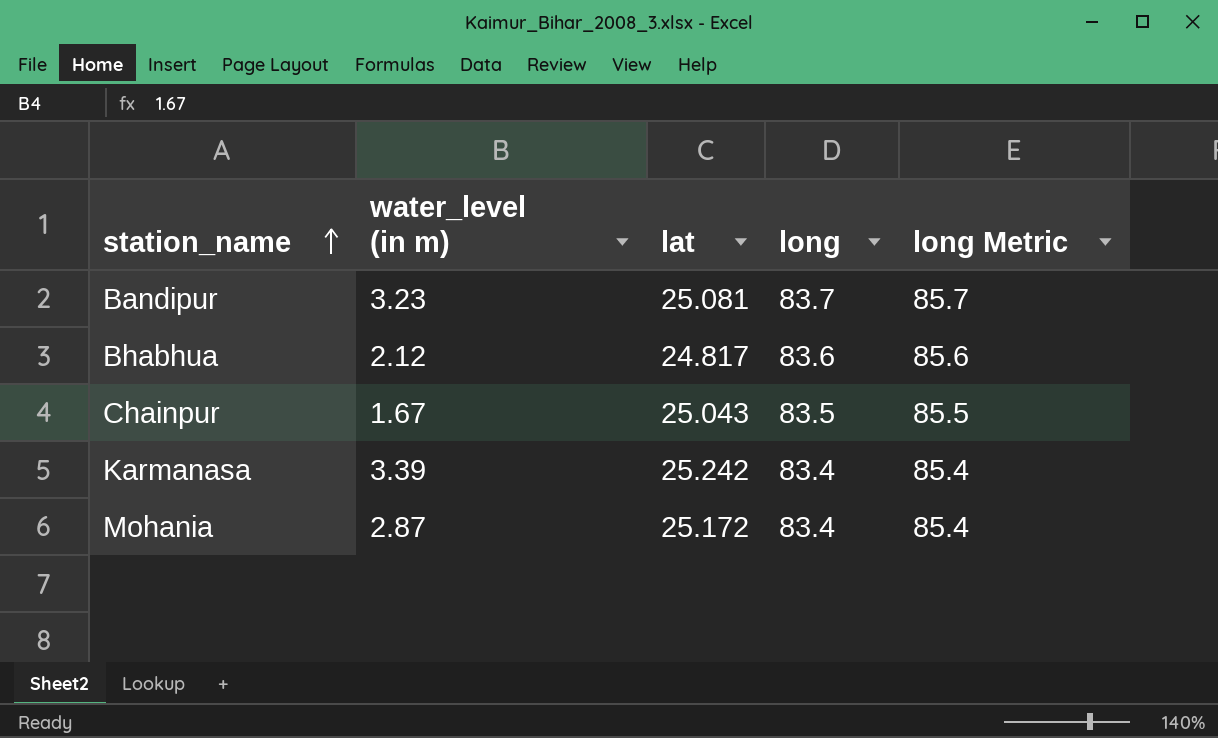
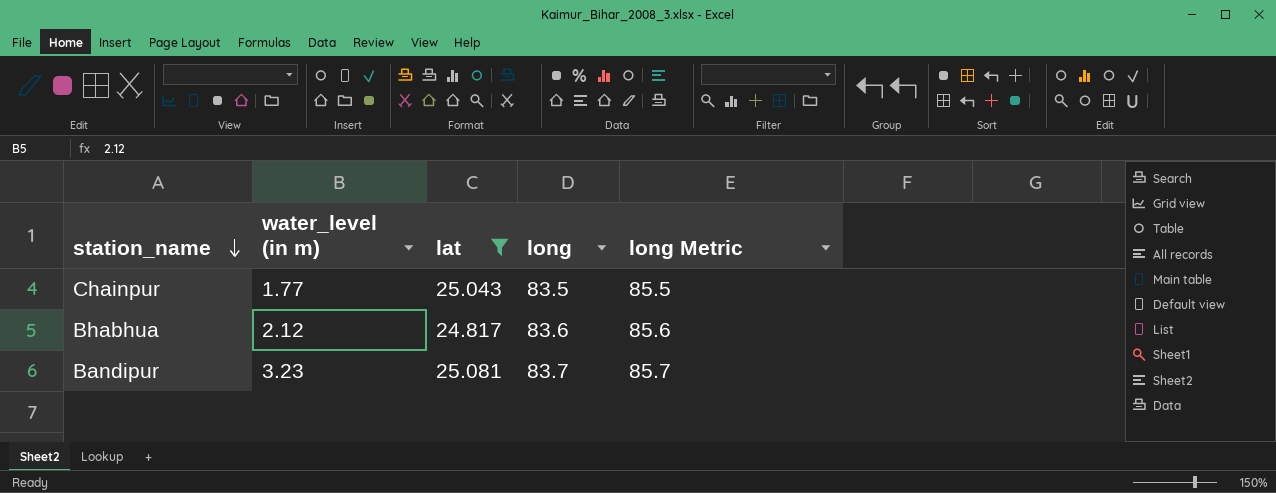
filter: none -> lat <= 25.081
row order: station_name ascending -> station_name descending
Chainpur | water_level (in m): 1.67 -> 1.77

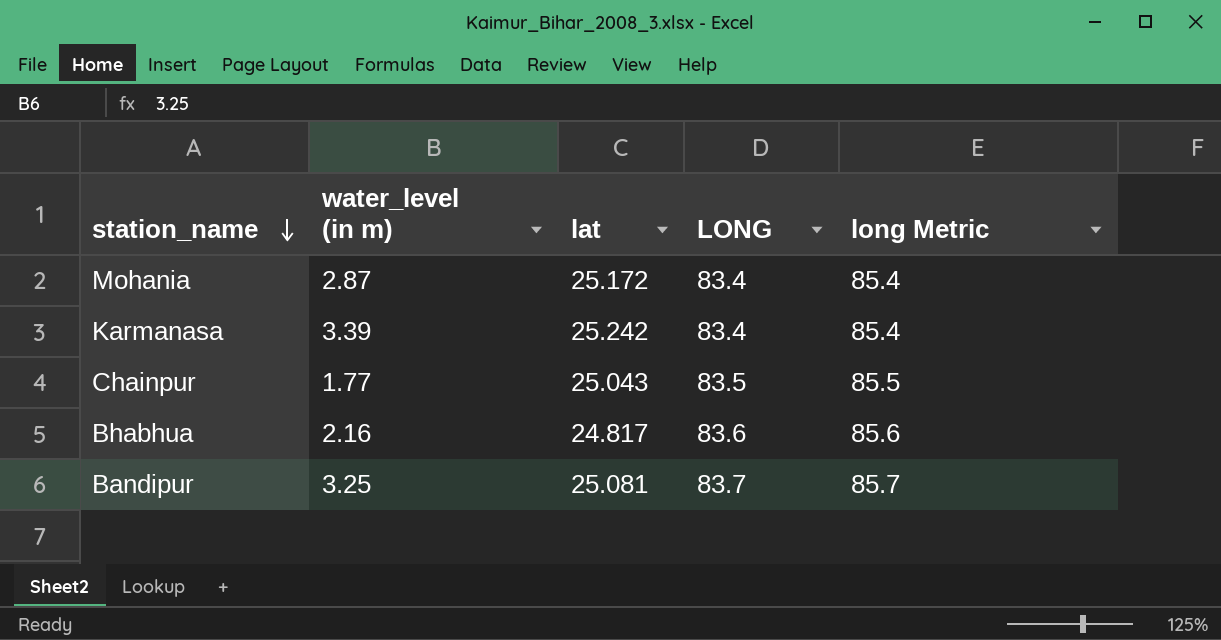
filter: lat <= 25.081 -> none
column name: long -> LONG
Bhabhua | water_level (in m): 2.12 -> 2.16
Bandipur | water_level (in m): 3.23 -> 3.25

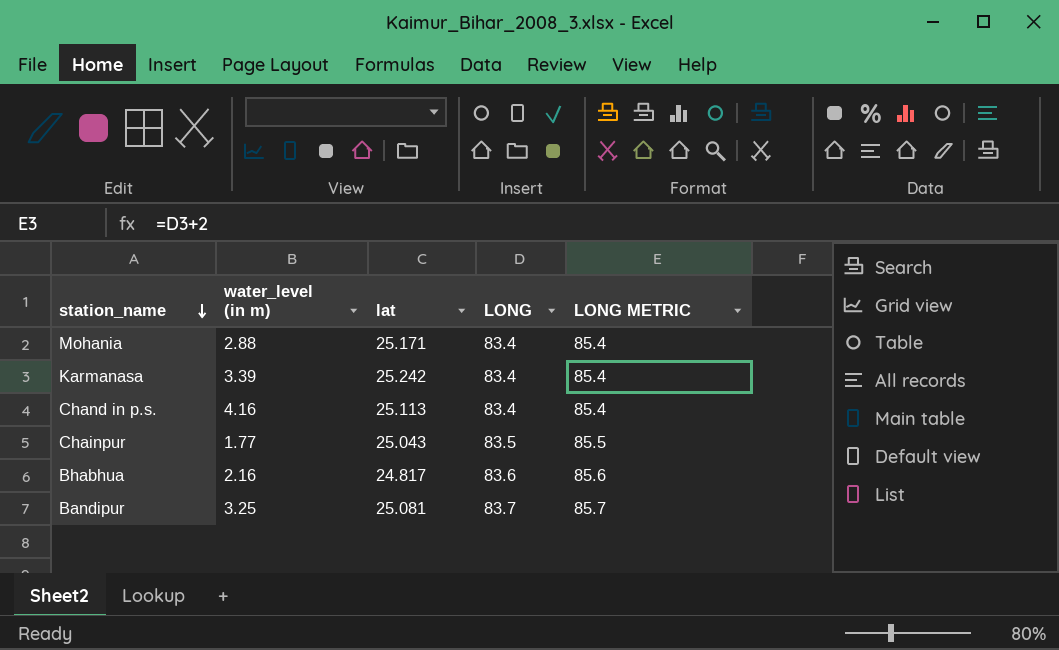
column name: long Metric -> LONG METRIC
Mohania | water_level (in m): 2.87 -> 2.88
Mohania | lat: 25.172 -> 25.171
row Chand in p.s.: none -> 4.16 | 25.113 | 83.4 | 85.4

